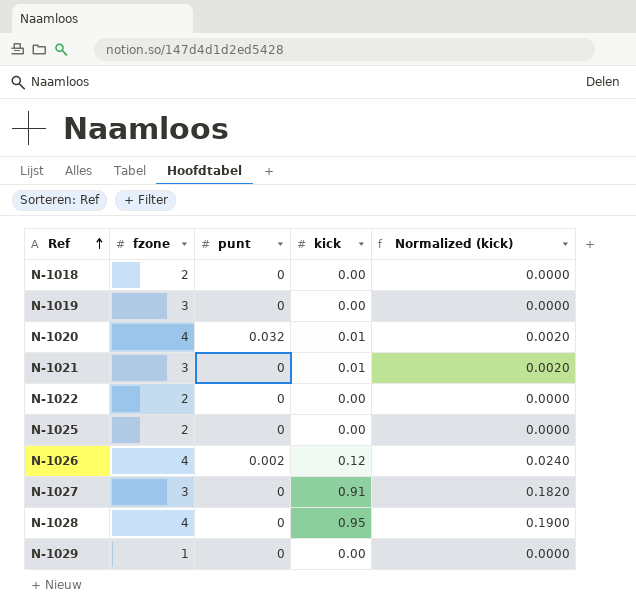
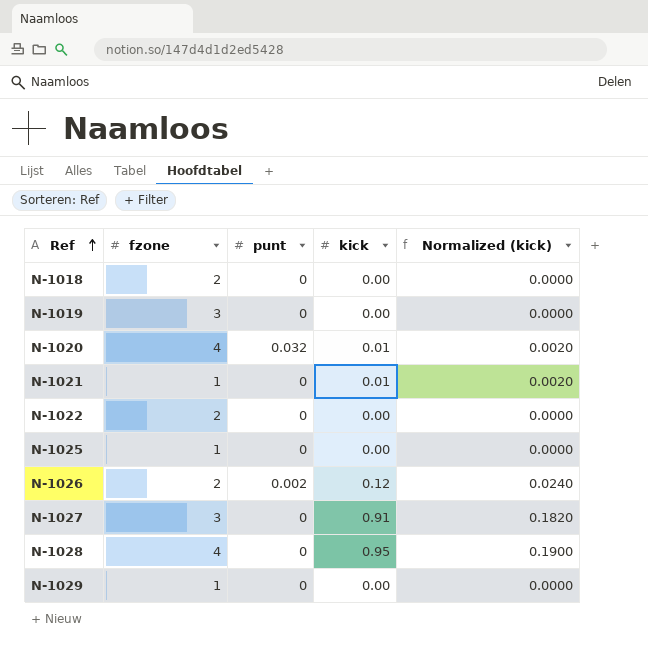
N-1021 | fzone: 3 -> 1
N-1025 | fzone: 2 -> 1
N-1026 | fzone: 4 -> 2

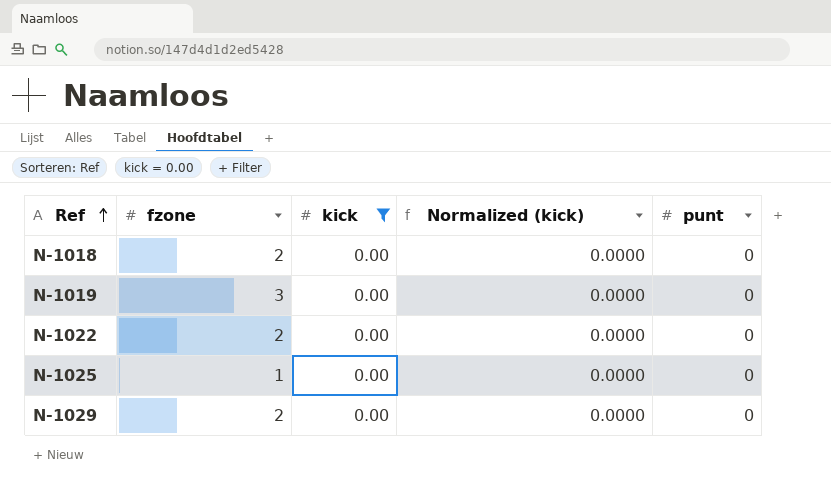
filter: none -> kick = 0.00
column punt | position: 3 -> 5
N-1029 | fzone: 1 -> 2

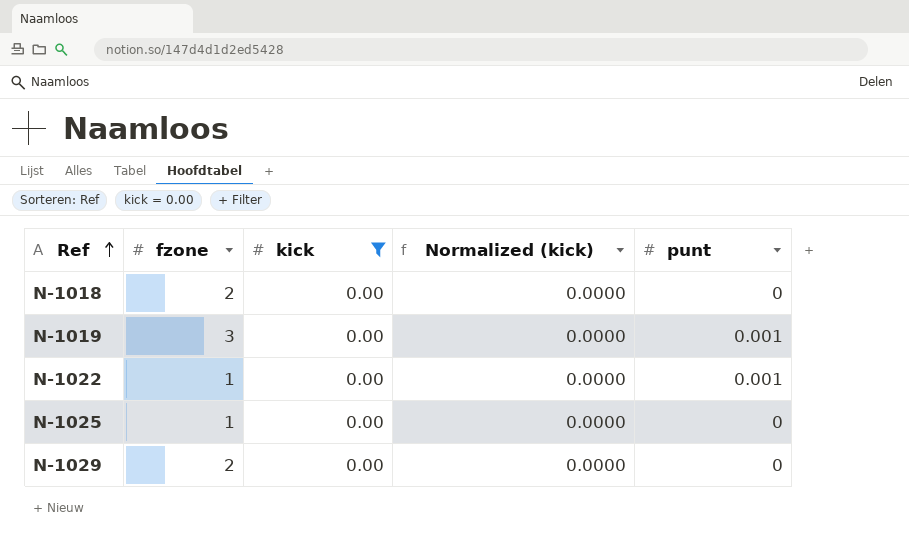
N-1019 | punt: 0 -> 0.001
N-1022 | fzone: 2 -> 1
N-1022 | punt: 0 -> 0.001

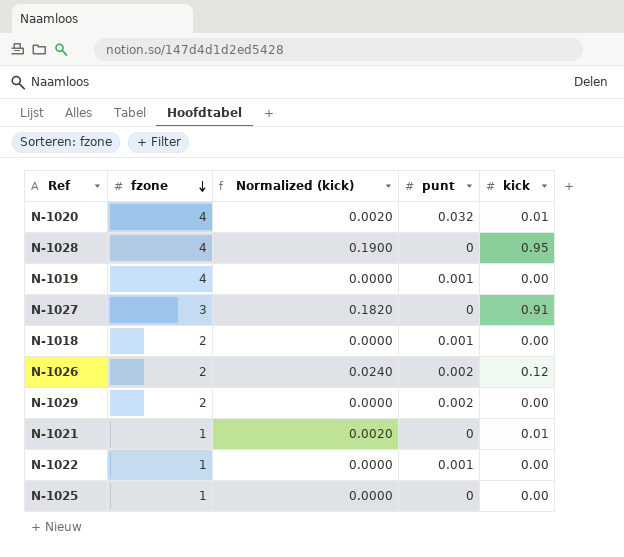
filter: kick = 0.00 -> none
row order: Ref ascending -> fzone descending
column kick | position: 3 -> 5
N-1019 | fzone: 3 -> 4
N-1018 | punt: 0 -> 0.001
N-1029 | punt: 0 -> 0.002

